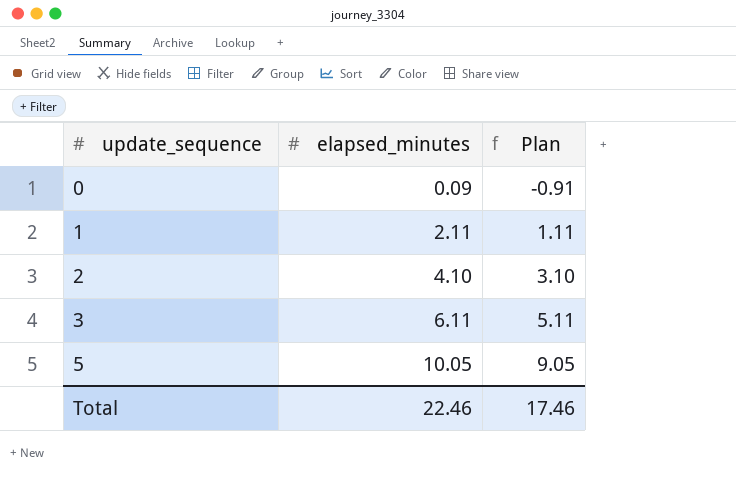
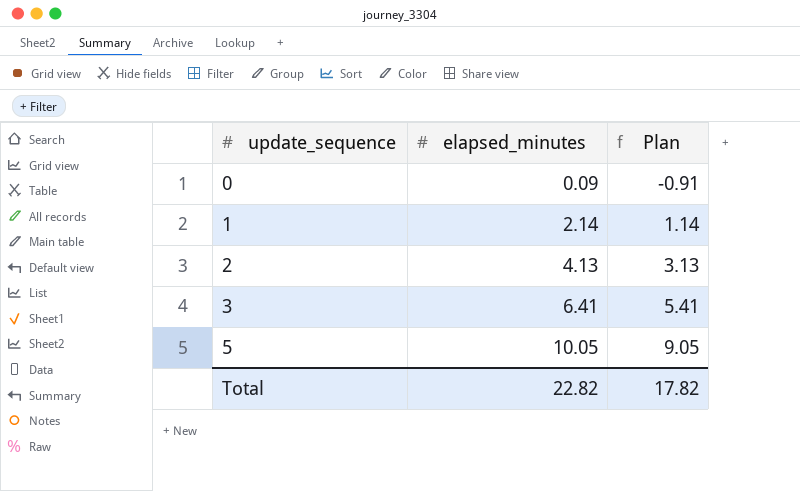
1 | elapsed_minutes: 2.11 -> 2.14
1 | Plan: 1.11 -> 1.14
2 | elapsed_minutes: 4.10 -> 4.13
2 | Plan: 3.10 -> 3.13
3 | elapsed_minutes: 6.11 -> 6.41
3 | Plan: 5.11 -> 5.41
Total | elapsed_minutes: 22.46 -> 22.82
Total | Plan: 17.46 -> 17.82

